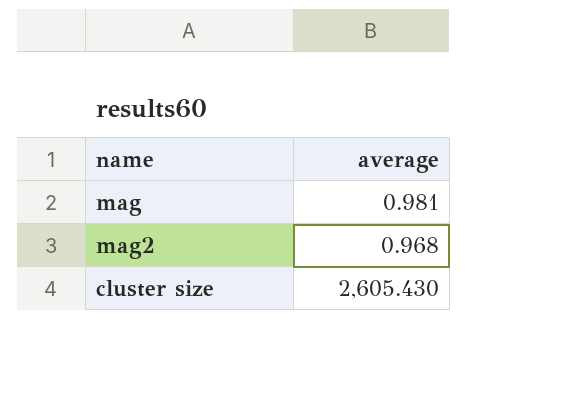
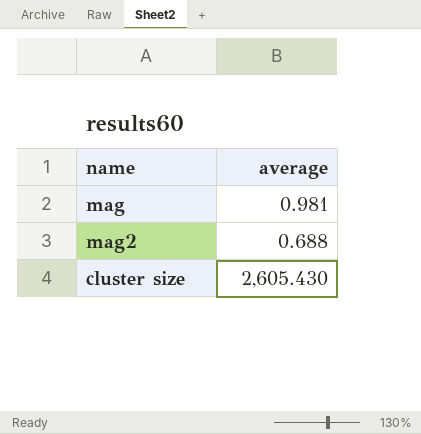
mag2 | average: 0.968 -> 0.688

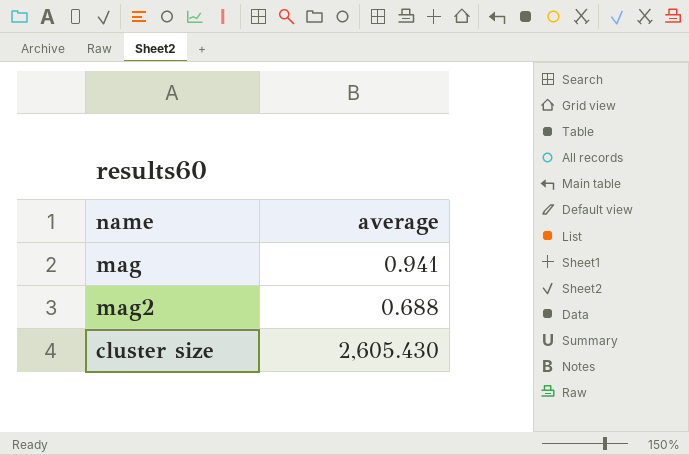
mag | average: 0.981 -> 0.941

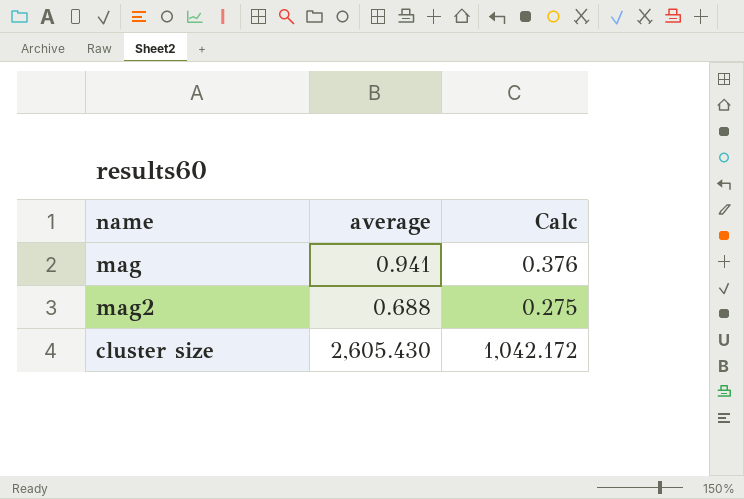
column Calc | formula: none -> [average] * 0.4

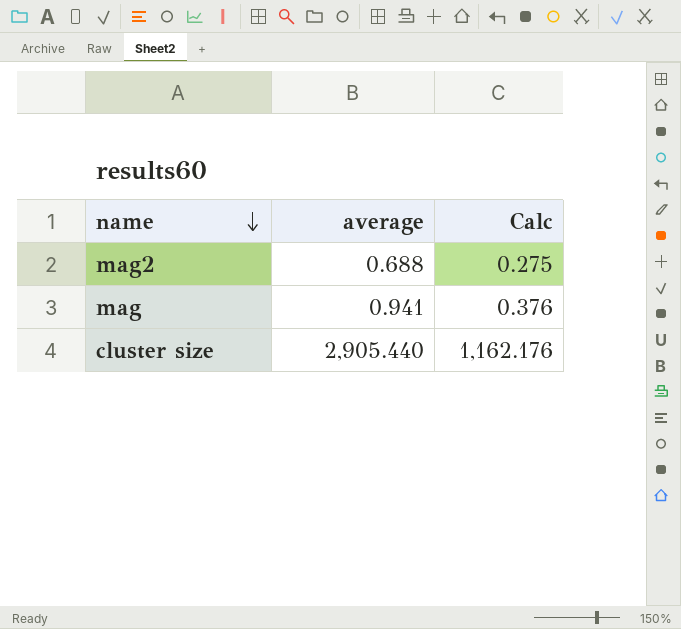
row order: none -> name descending
cluster size | average: 2,605.430 -> 2,905.440
cluster size | Calc: 1,042.172 -> 1,162.176

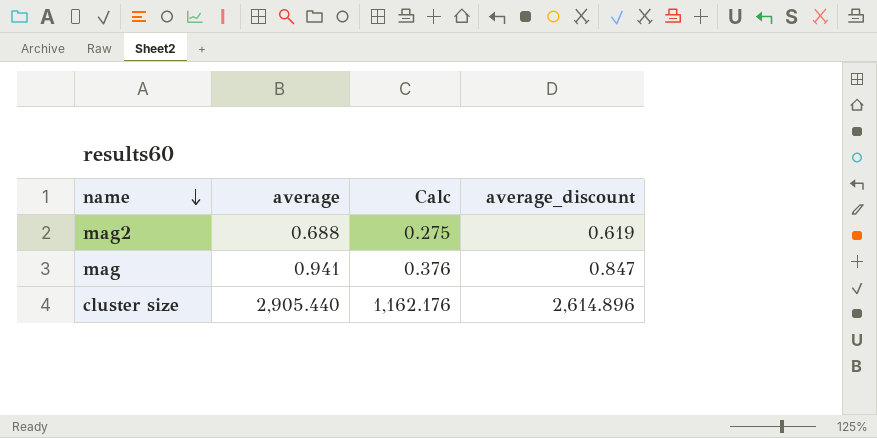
column average_discount | formula: none -> [average] * 0.9

